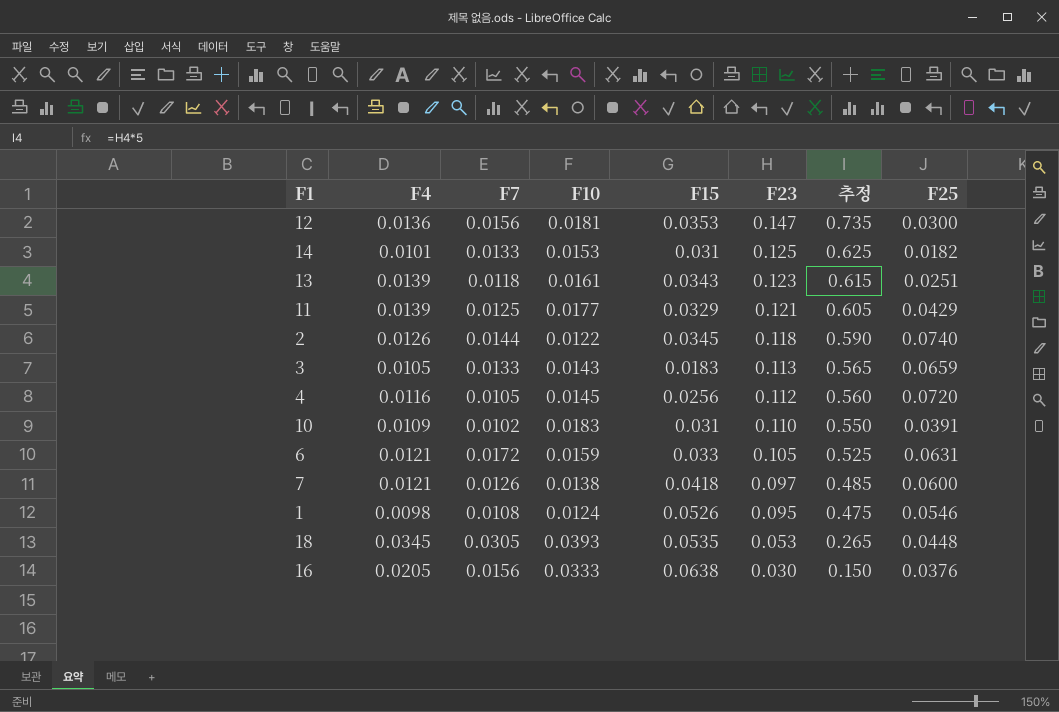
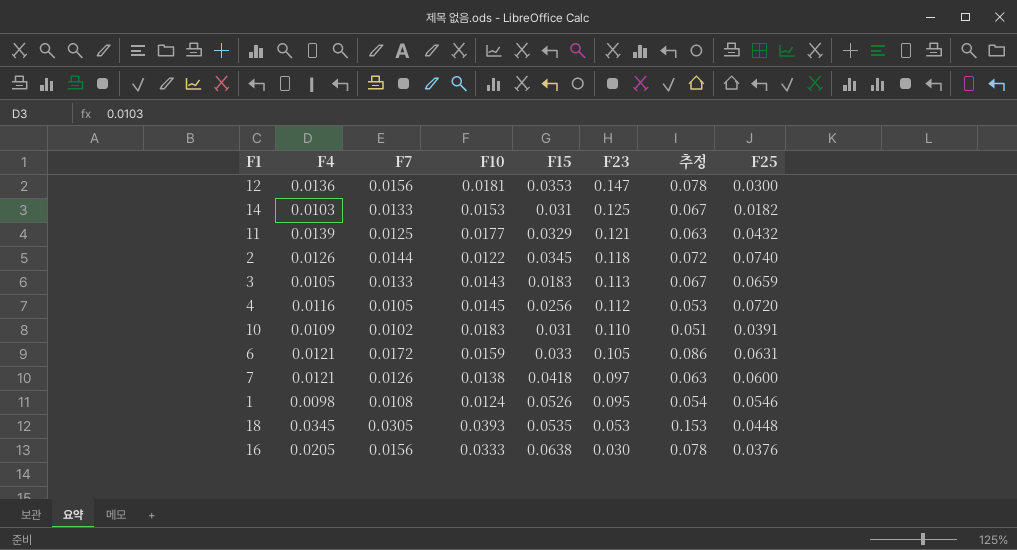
column 추정 | formula: [F23] * 5 -> [F7] * 5
row 13: 0.0139 | 0.0118 | 0.0161 | 0.0343 | 0.123 | 0.615 | 0.0251 -> none
14 | F4: 0.0101 -> 0.0103
11 | F25: 0.0429 -> 0.0432

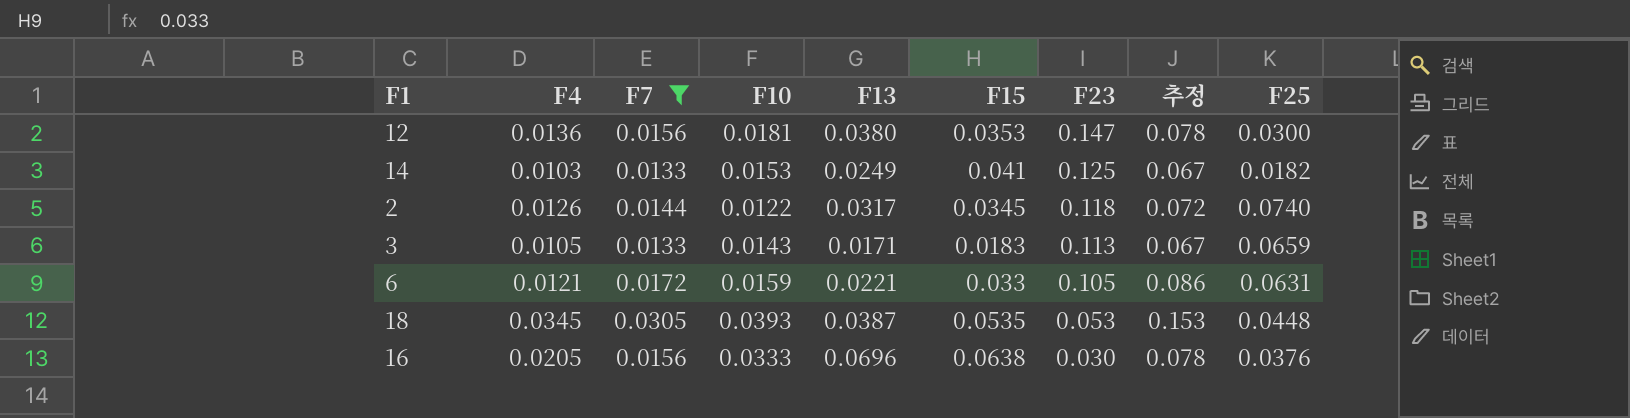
filter: none -> F7 >= 0.0133
column F13 | position: none -> 5
14 | F15: 0.031 -> 0.041

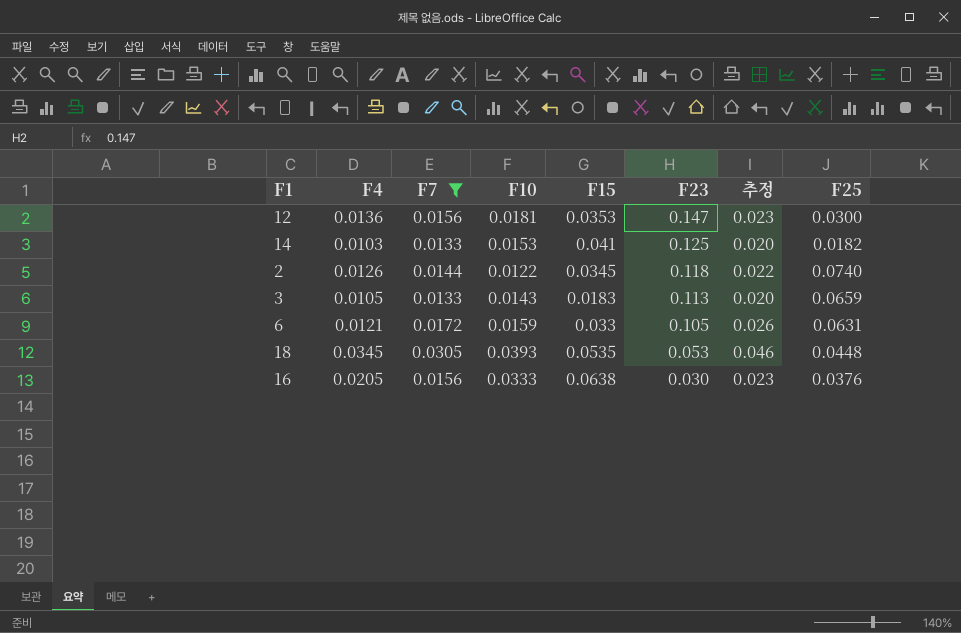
column F13 | position: 5 -> none
column 추정 | formula: [F7] * 5 -> [F7] * 1.5

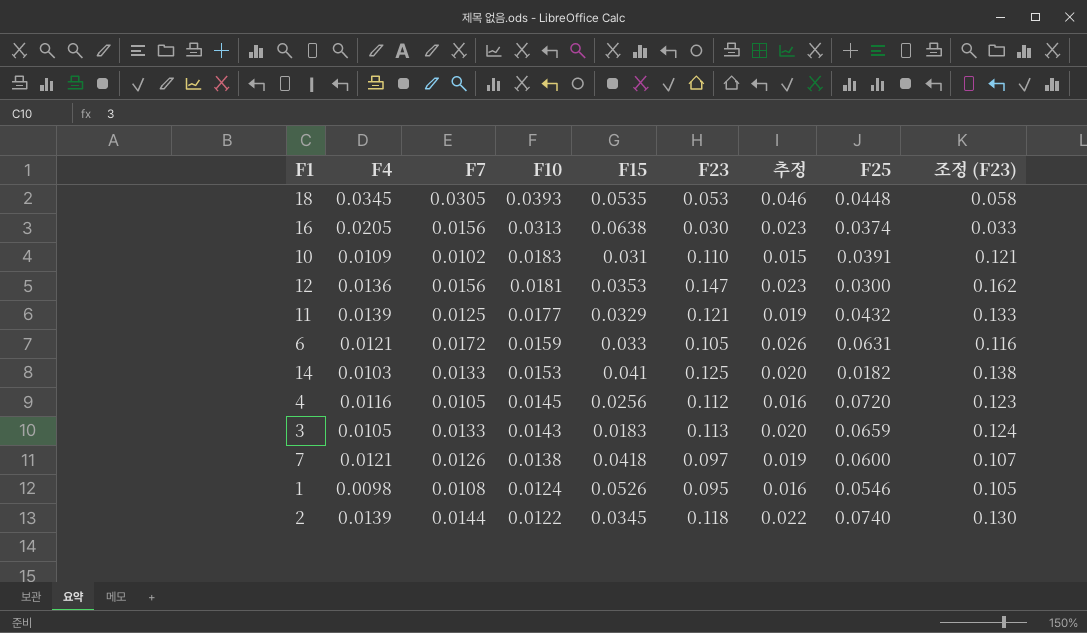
filter: F7 >= 0.0133 -> none
row order: F23 descending -> F10 descending
column 조정 (F23) | formula: none -> [F23] * 1.1
16 | F10: 0.0333 -> 0.0313
16 | F25: 0.0376 -> 0.0374
2 | F4: 0.0126 -> 0.0139

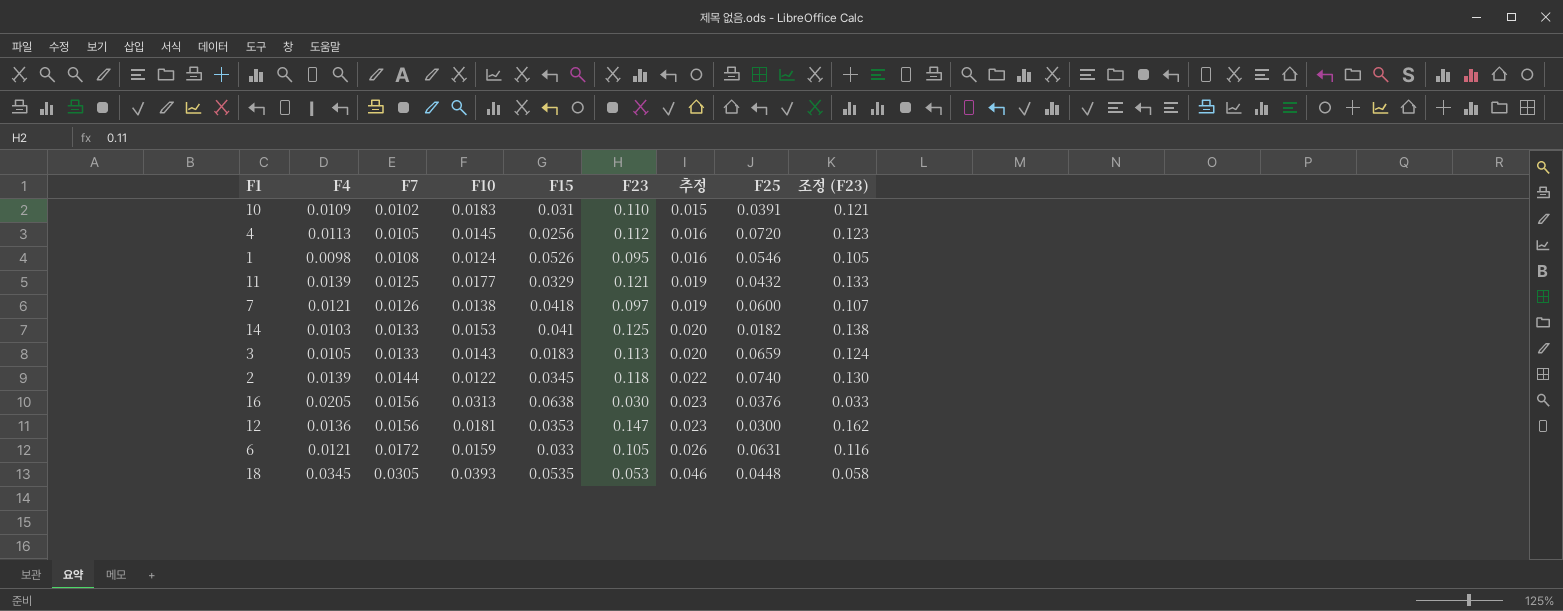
row order: F10 descending -> F7 ascending
4 | F4: 0.0116 -> 0.0113
16 | F25: 0.0374 -> 0.0376

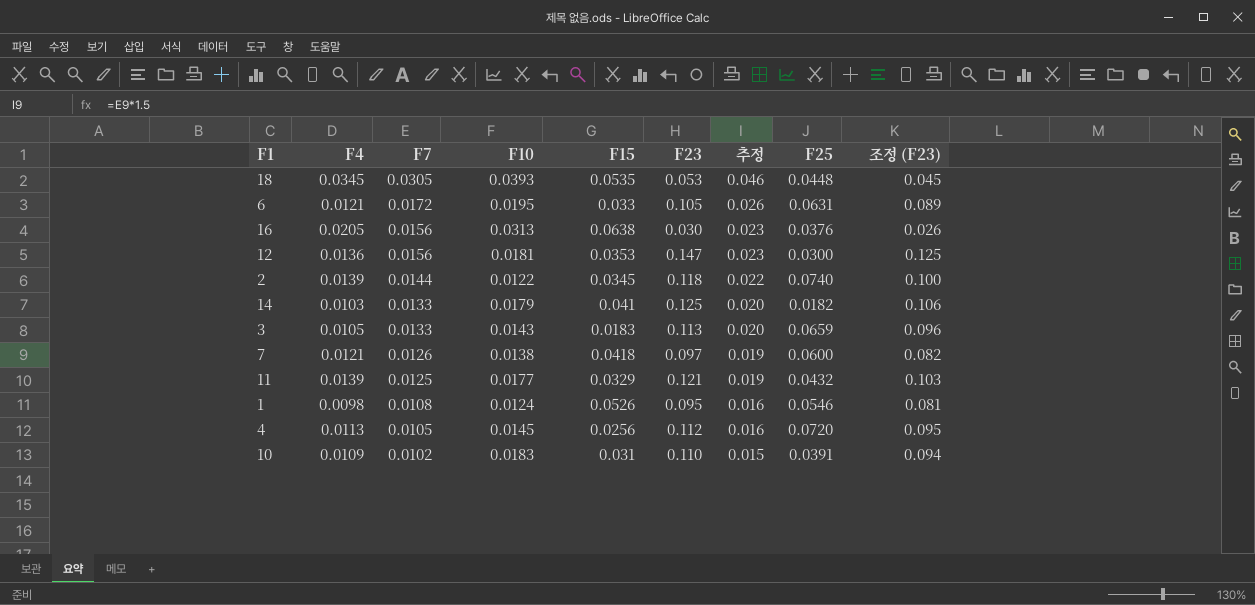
row order: F7 ascending -> F7 descending
column 조정 (F23) | formula: [F23] * 1.1 -> [F23] * 0.85
6 | F10: 0.0159 -> 0.0195
14 | F10: 0.0153 -> 0.0179

